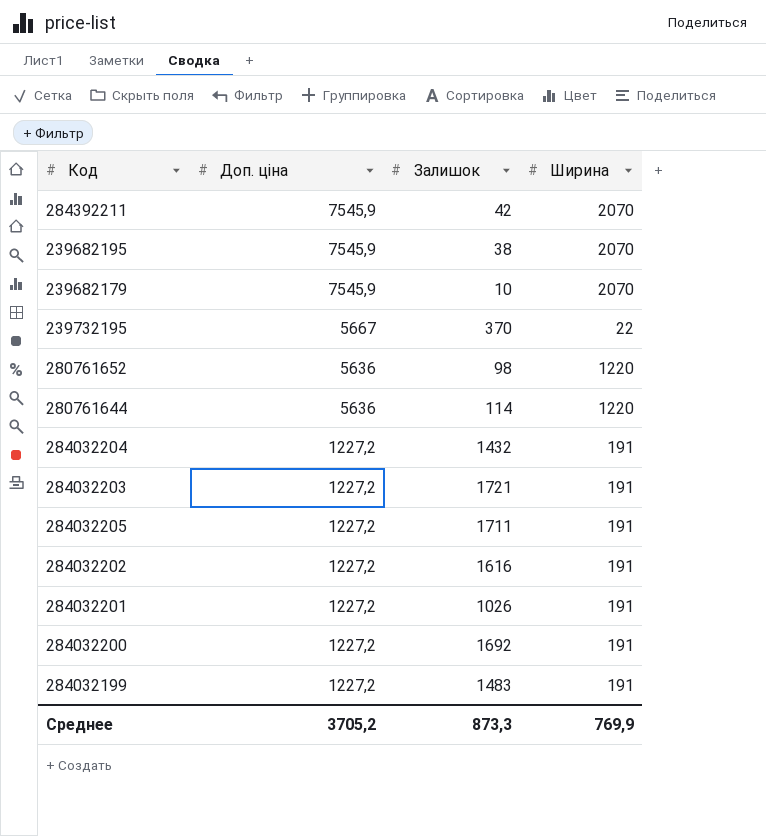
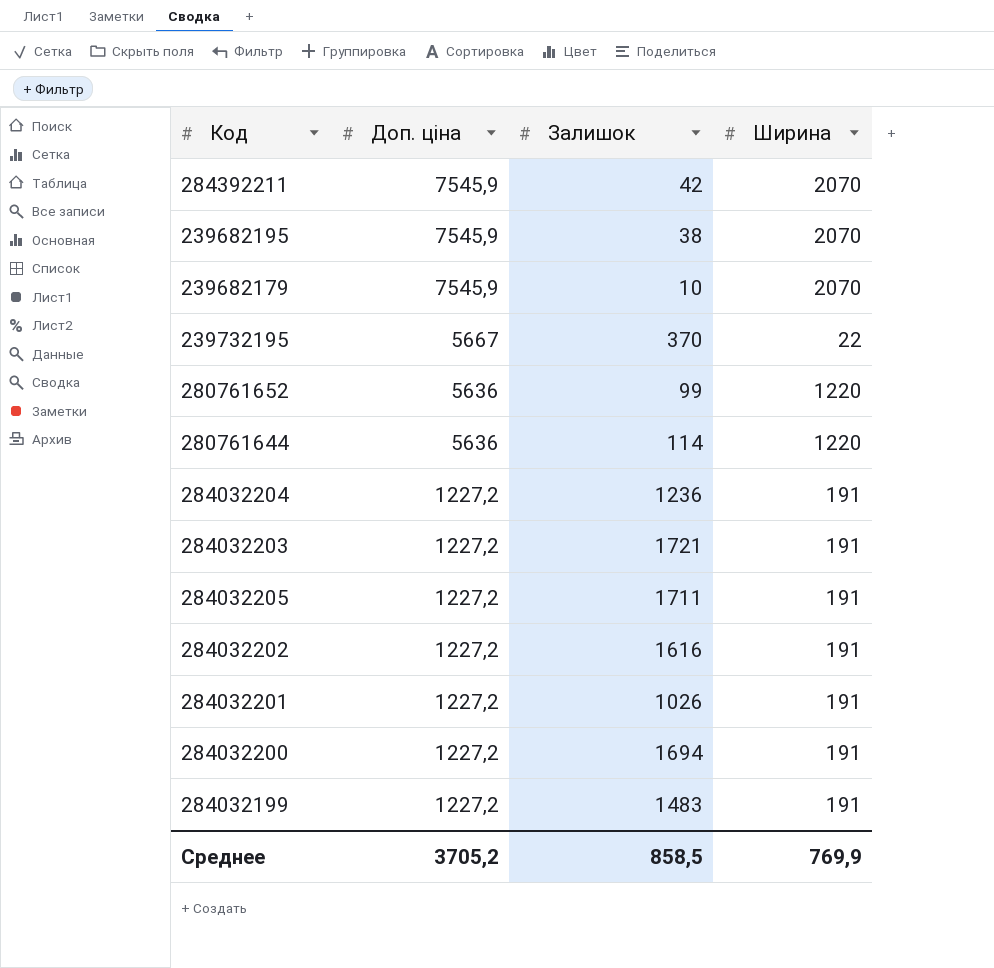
280761652 | Залишок: 98 -> 99
284032204 | Залишок: 1432 -> 1236
284032200 | Залишок: 1692 -> 1694
Среднее | Залишок: 873,3 -> 858,5

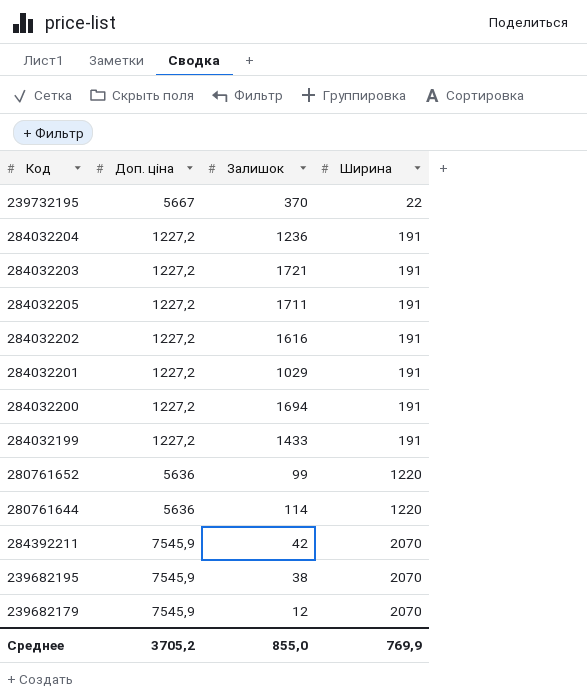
row order: Доп. ціна descending -> Ширина ascending
284032201 | Залишок: 1026 -> 1029
284032199 | Залишок: 1483 -> 1433
239682179 | Залишок: 10 -> 12
Среднее | Залишок: 858,5 -> 855,0

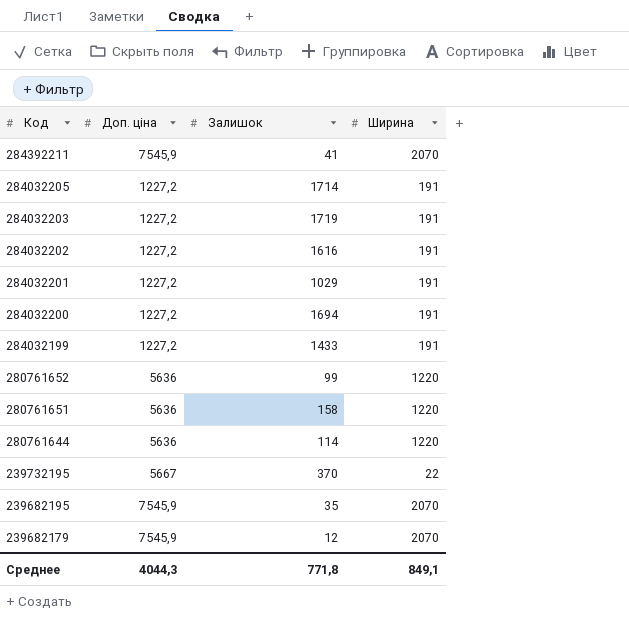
row order: Ширина ascending -> Код descending
row 284032204: 1227,2 | 1236 | 191 -> none
284392211 | Залишок: 42 -> 41
284032205 | Залишок: 1711 -> 1714
284032203 | Залишок: 1721 -> 1719
row 280761651: none -> 5636 | 158 | 1220
239682195 | Залишок: 38 -> 35
Среднее | Доп. ціна: 3705,2 -> 4044,3
Среднее | Залишок: 855,0 -> 771,8
Среднее | Ширина: 769,9 -> 849,1

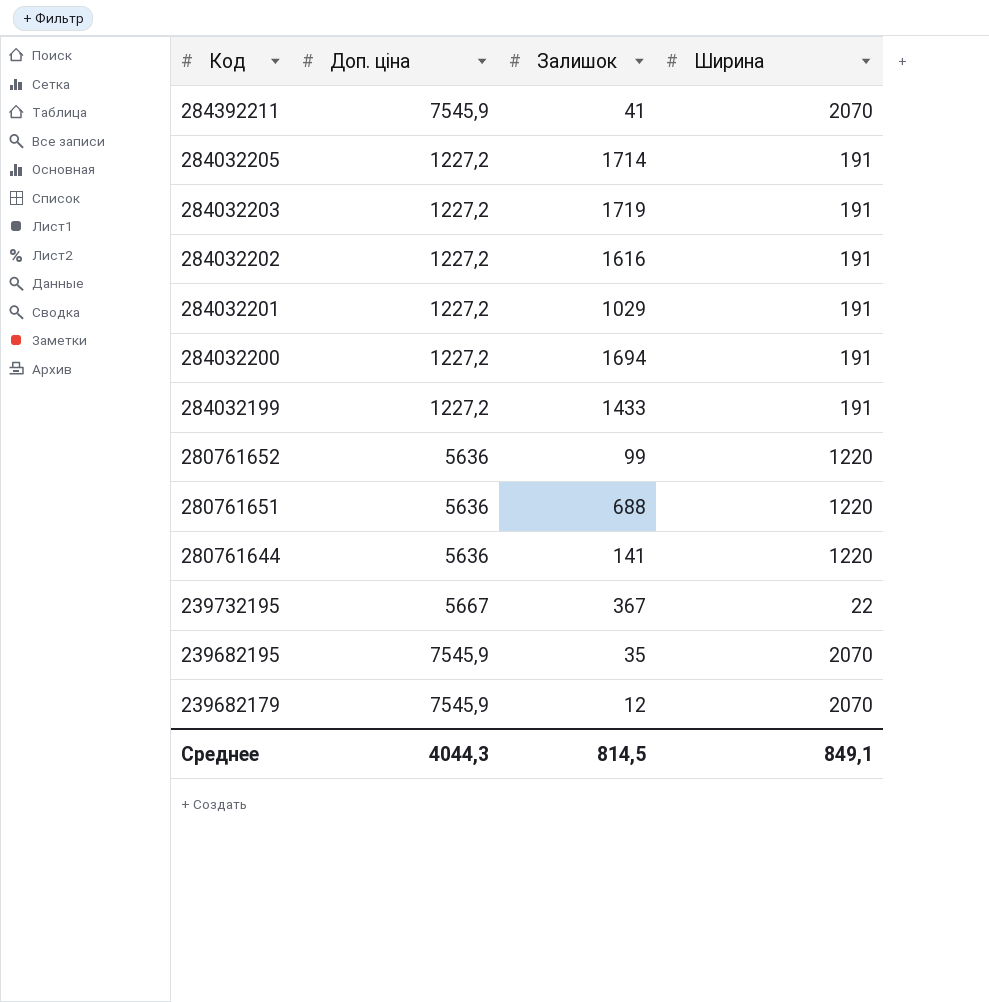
280761651 | Залишок: 158 -> 688
280761644 | Залишок: 114 -> 141
239732195 | Залишок: 370 -> 367
Среднее | Залишок: 771,8 -> 814,5

